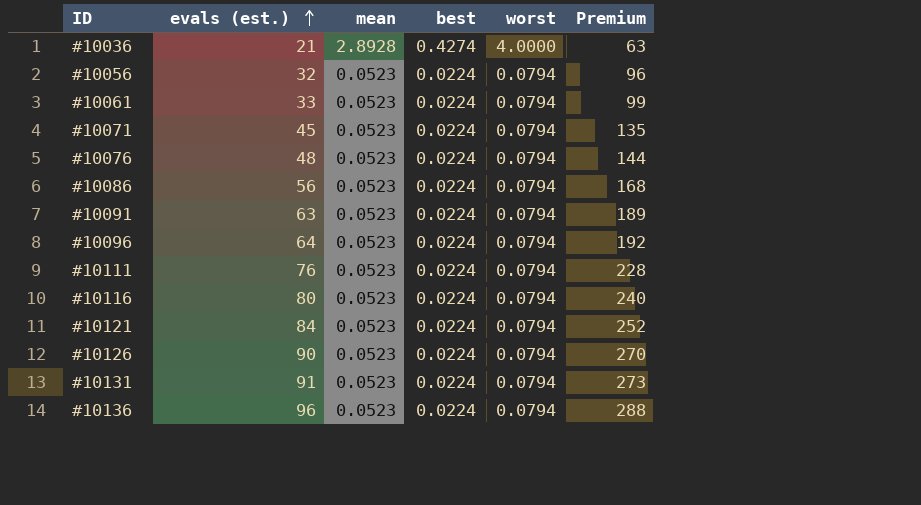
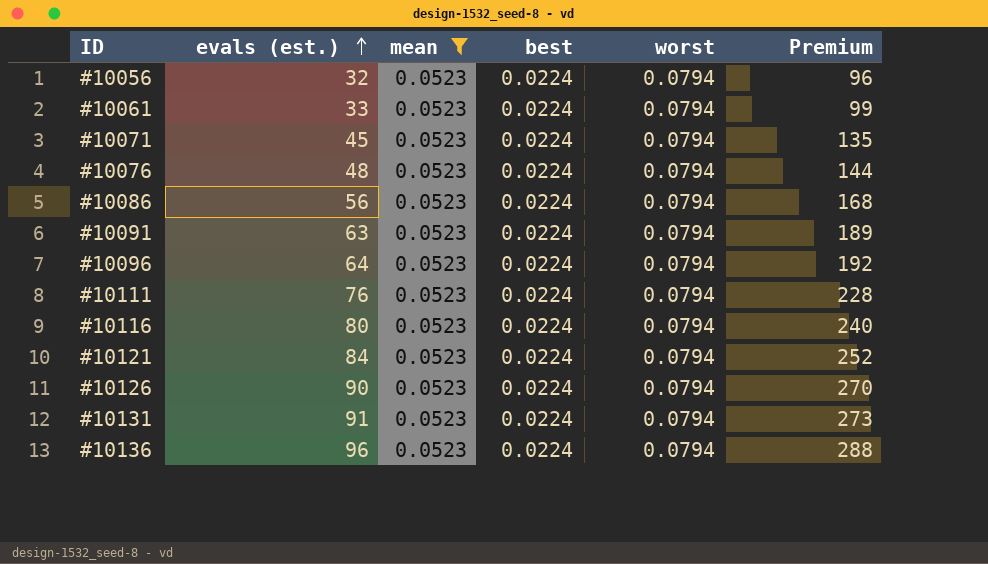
filter: none -> mean = 0.0523

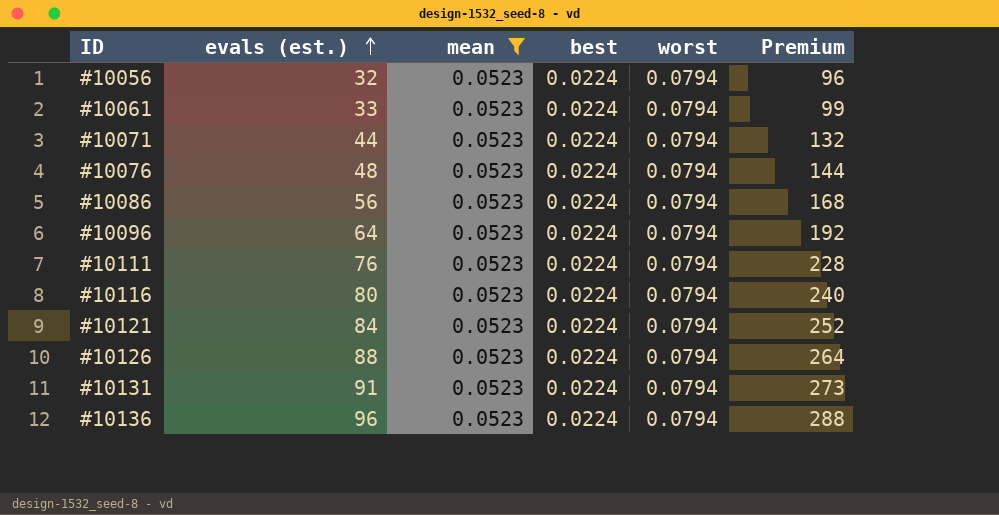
row #10091: 63 | 0.0523 | 0.0224 | 0.0794 | 189 -> none
#10071 | evals (est.): 45 -> 44
#10071 | Premium: 135 -> 132
#10126 | evals (est.): 90 -> 88
#10126 | Premium: 270 -> 264

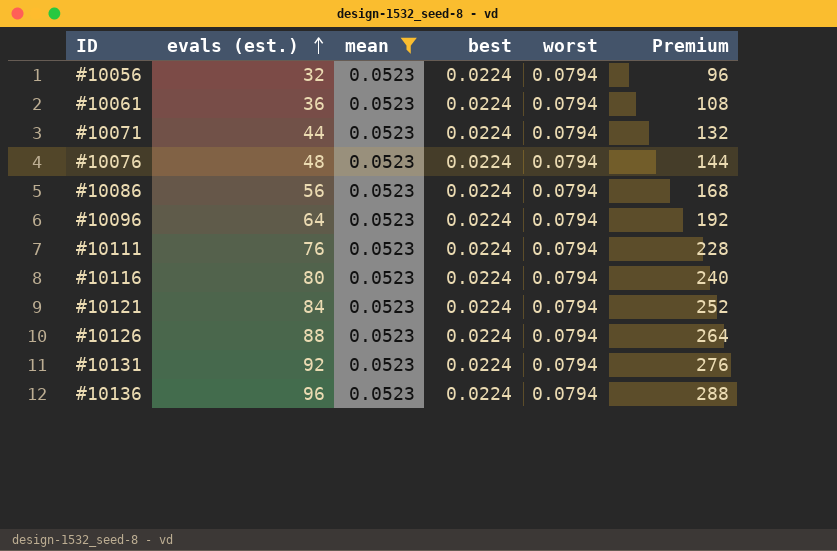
#10061 | evals (est.): 33 -> 36
#10061 | Premium: 99 -> 108
#10131 | evals (est.): 91 -> 92
#10131 | Premium: 273 -> 276

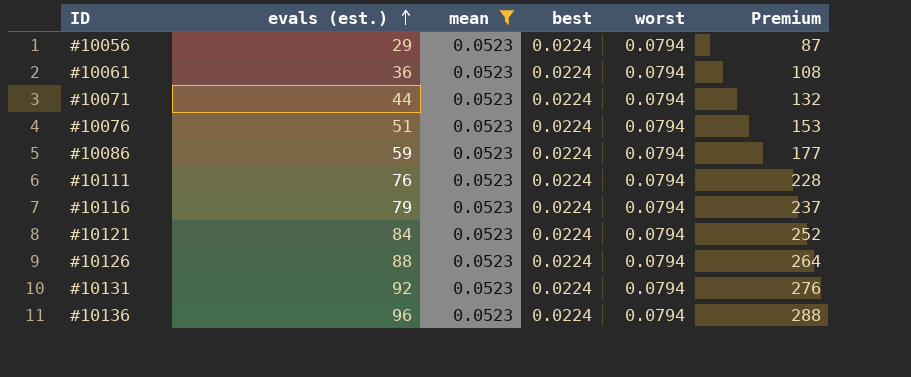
row #10096: 64 | 0.0523 | 0.0224 | 0.0794 | 192 -> none
#10056 | evals (est.): 32 -> 29
#10056 | Premium: 96 -> 87
#10076 | evals (est.): 48 -> 51
#10076 | Premium: 144 -> 153
#10086 | evals (est.): 56 -> 59
#10086 | Premium: 168 -> 177
#10116 | evals (est.): 80 -> 79
#10116 | Premium: 240 -> 237

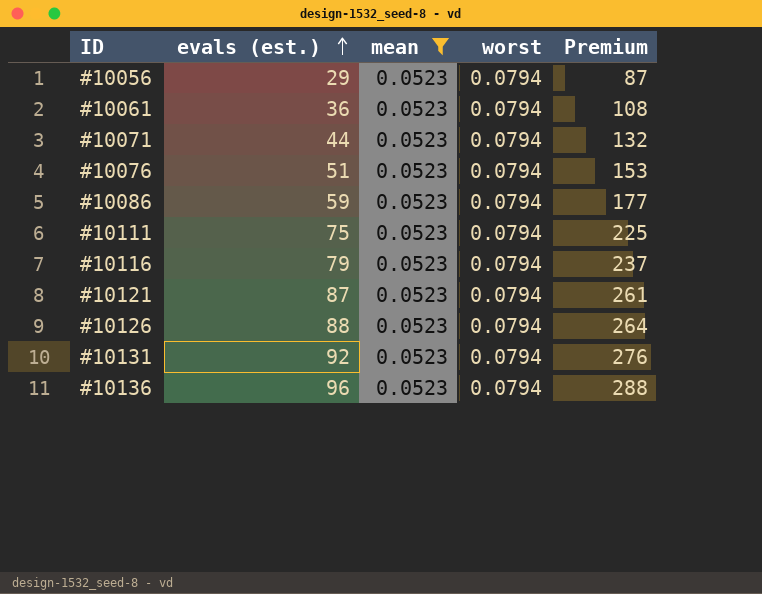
column best | position: 4 -> none
#10111 | evals (est.): 76 -> 75
#10111 | Premium: 228 -> 225
#10121 | evals (est.): 84 -> 87
#10121 | Premium: 252 -> 261

